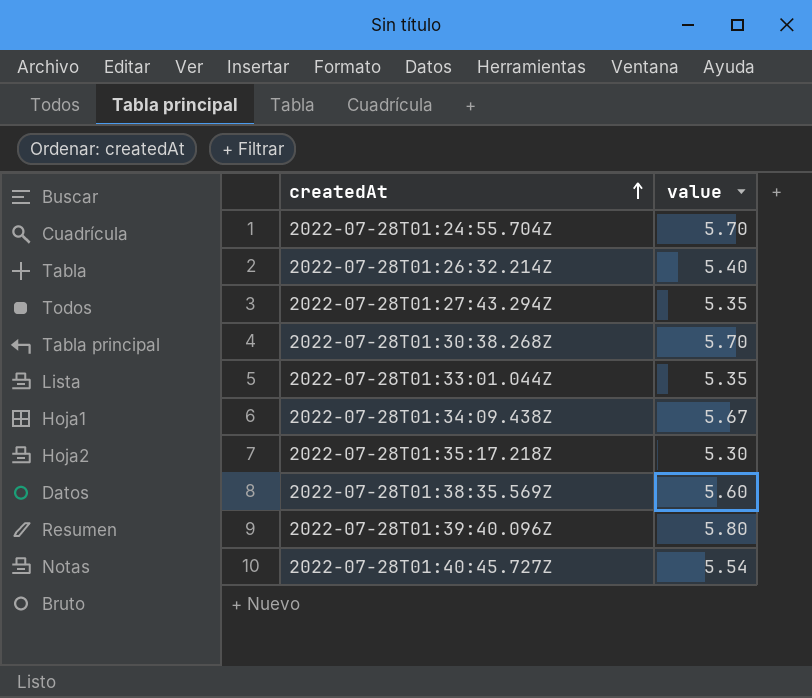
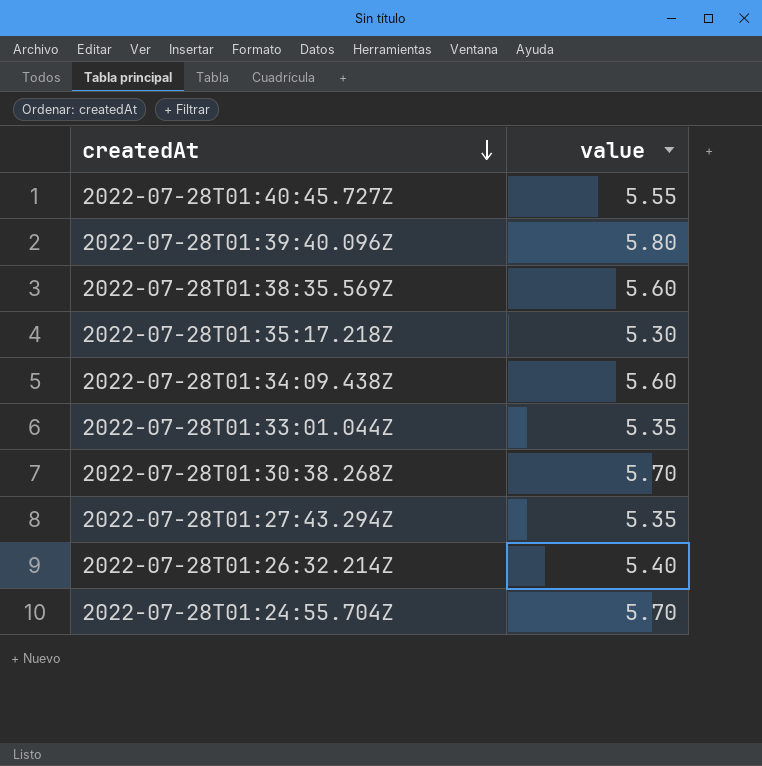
row order: createdAt ascending -> createdAt descending
2022-07-28T01:40:45.727Z | value: 5.54 -> 5.55
2022-07-28T01:34:09.438Z | value: 5.67 -> 5.60

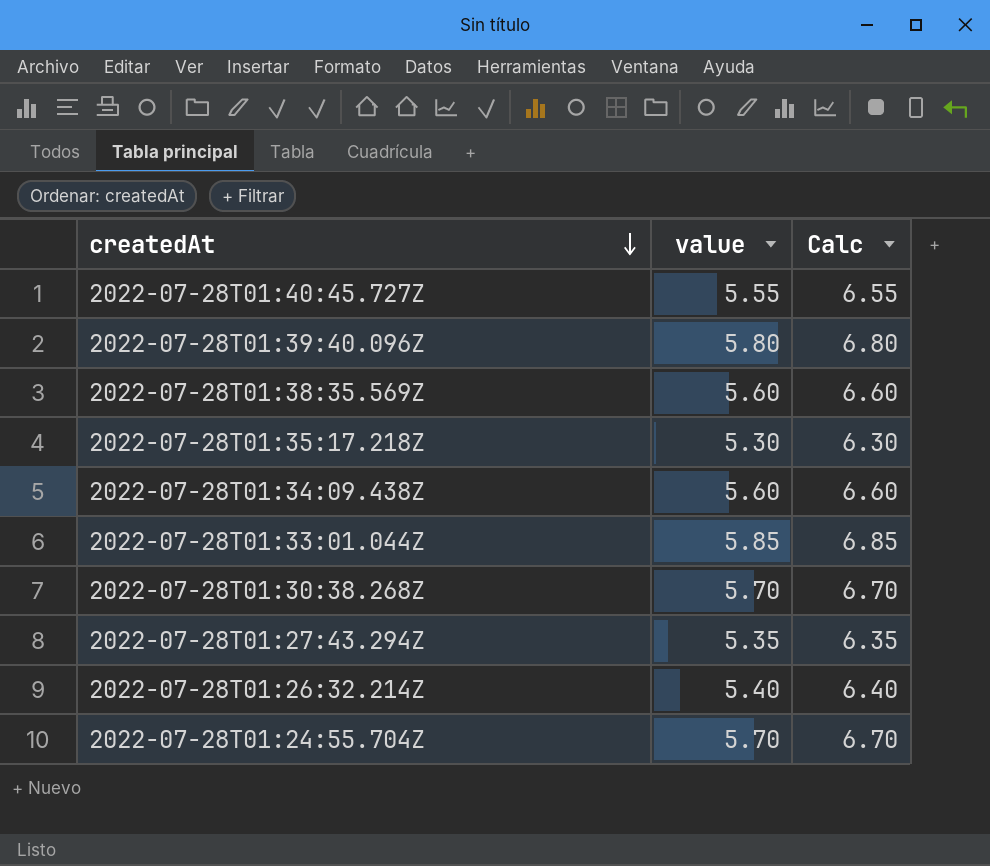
column Calc | formula: none -> [value] + 1
2022-07-28T01:33:01.044Z | value: 5.35 -> 5.85

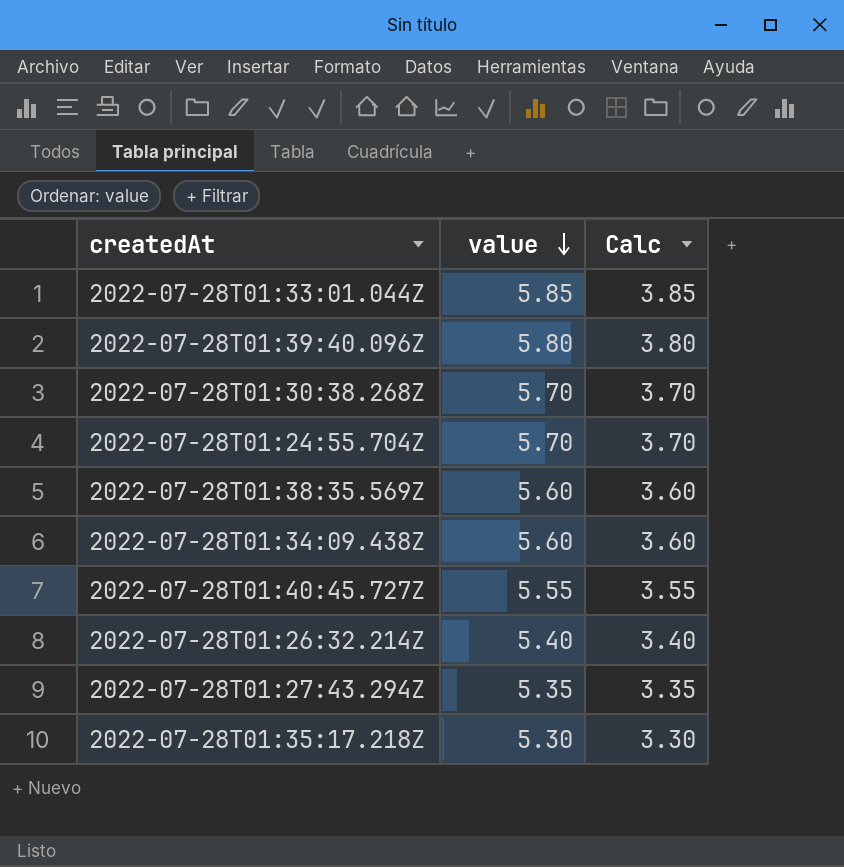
row order: createdAt descending -> value descending
column Calc | formula: [value] + 1 -> [value] - 2

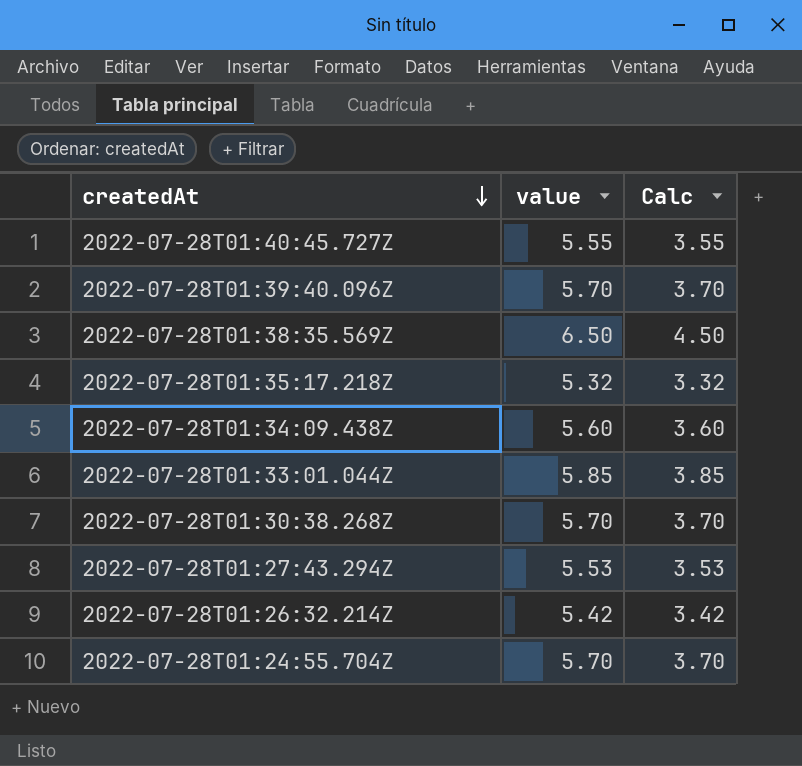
row order: value descending -> createdAt descending
2022-07-28T01:39:40.096Z | value: 5.80 -> 5.70
2022-07-28T01:39:40.096Z | Calc: 3.80 -> 3.70
2022-07-28T01:38:35.569Z | value: 5.60 -> 6.50
2022-07-28T01:38:35.569Z | Calc: 3.60 -> 4.50
2022-07-28T01:35:17.218Z | value: 5.30 -> 5.32
2022-07-28T01:35:17.218Z | Calc: 3.30 -> 3.32
2022-07-28T01:27:43.294Z | value: 5.35 -> 5.53
2022-07-28T01:27:43.294Z | Calc: 3.35 -> 3.53
2022-07-28T01:26:32.214Z | value: 5.40 -> 5.42
2022-07-28T01:26:32.214Z | Calc: 3.40 -> 3.42

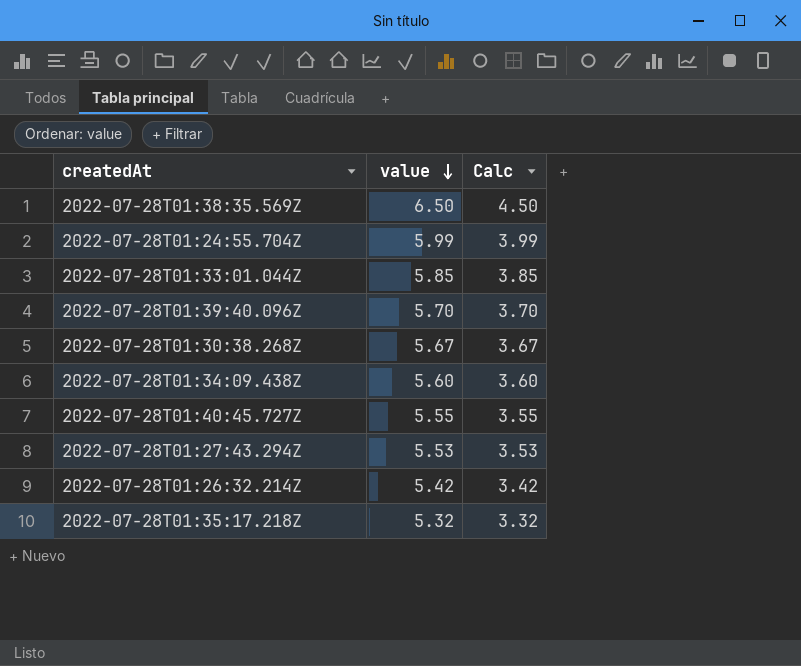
row order: createdAt descending -> value descending
2022-07-28T01:24:55.704Z | value: 5.70 -> 5.99
2022-07-28T01:24:55.704Z | Calc: 3.70 -> 3.99
2022-07-28T01:30:38.268Z | value: 5.70 -> 5.67
2022-07-28T01:30:38.268Z | Calc: 3.70 -> 3.67

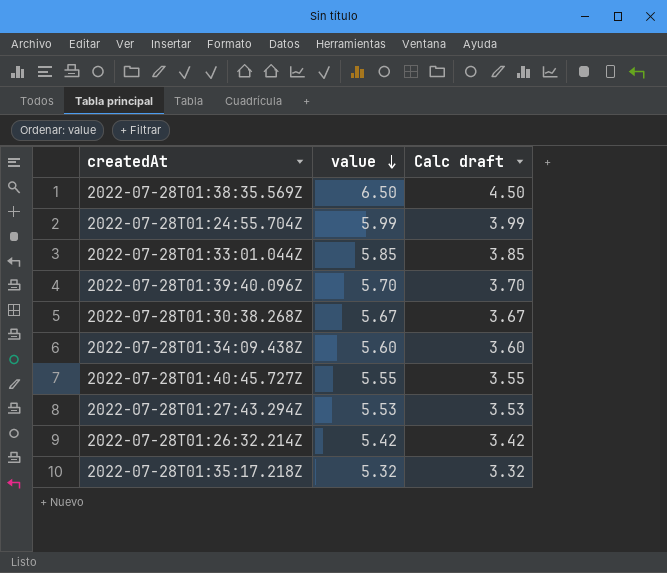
column name: Calc -> Calc draft

